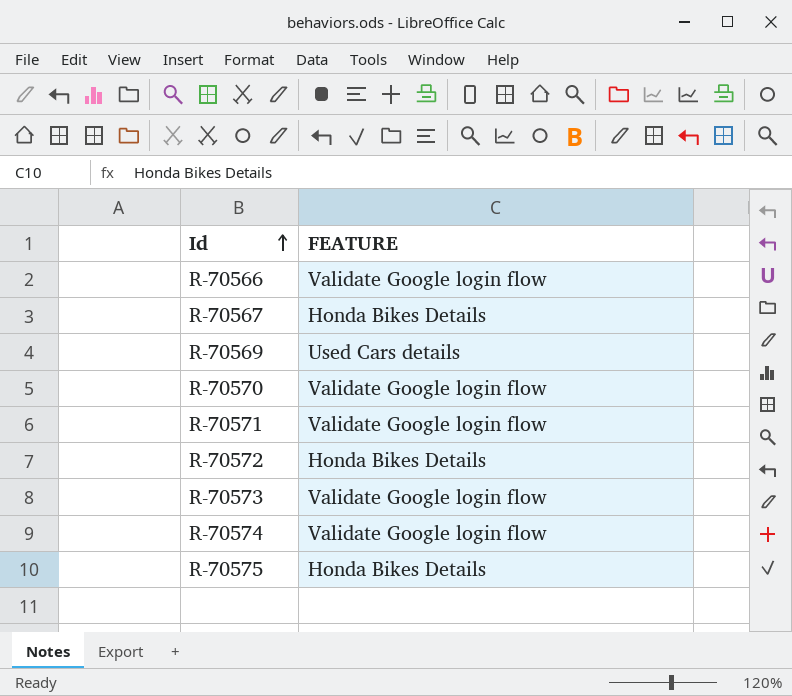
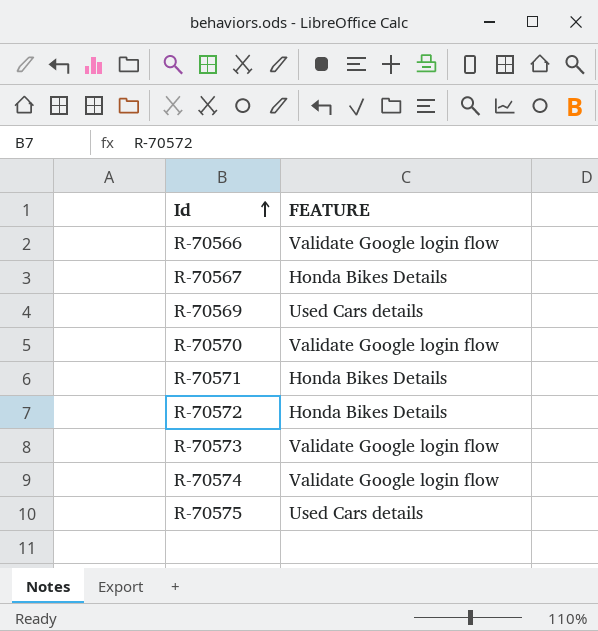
R-70571 | FEATURE: Validate Google login flow -> Honda Bikes Details
R-70575 | FEATURE: Honda Bikes Details -> Used Cars details

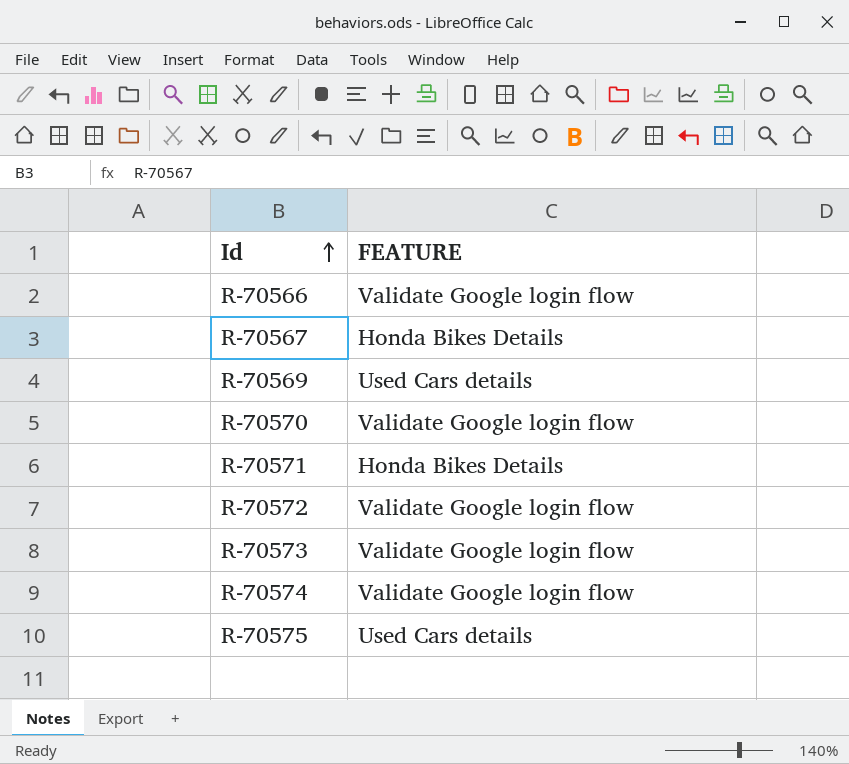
R-70572 | FEATURE: Honda Bikes Details -> Validate Google login flow

